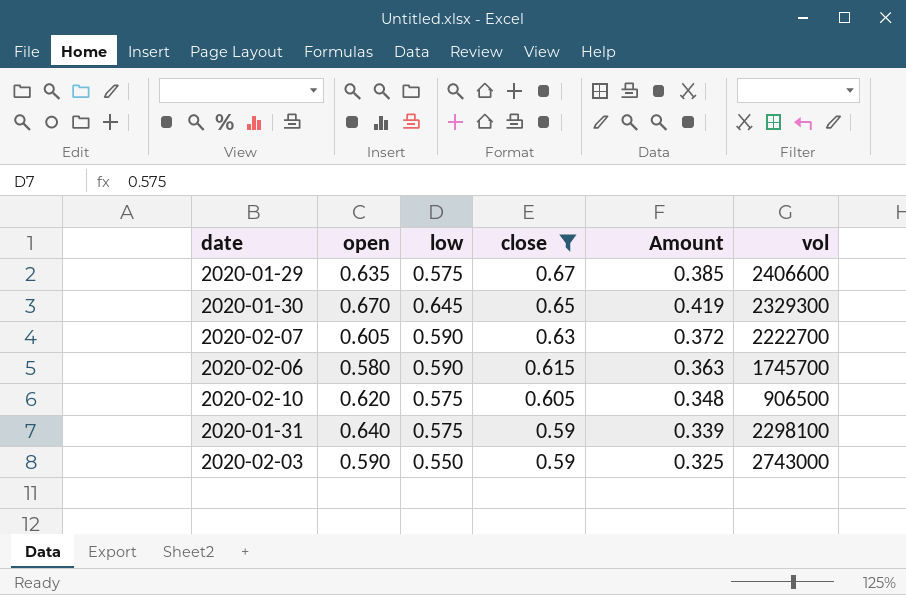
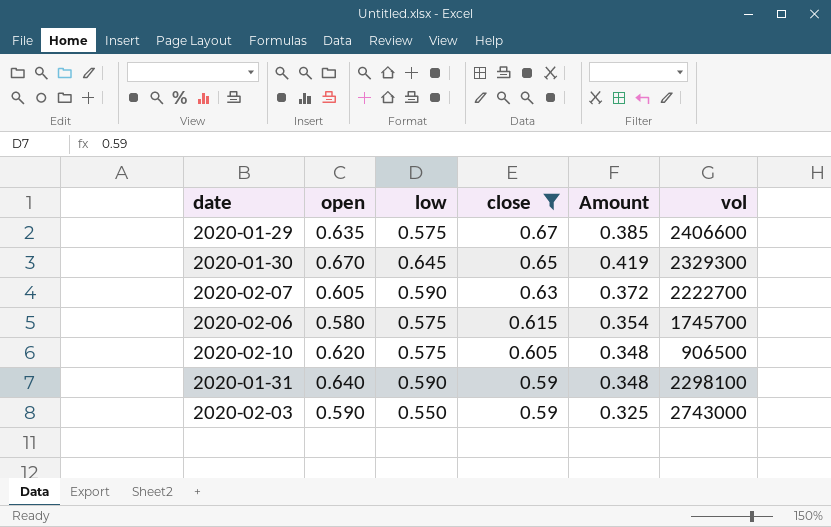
2020-02-06 | low: 0.590 -> 0.575
2020-02-06 | Amount: 0.363 -> 0.354
2020-01-31 | low: 0.575 -> 0.590
2020-01-31 | Amount: 0.339 -> 0.348

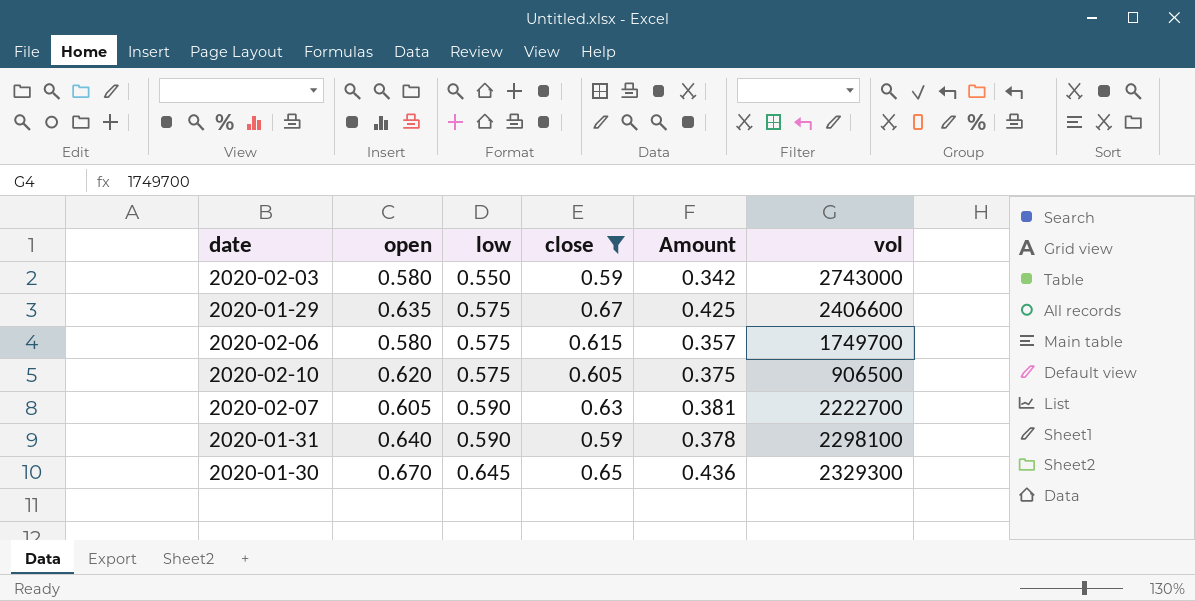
row order: close descending -> low ascending
column Amount | formula: [low] * [close] -> [open] * [close]
2020-02-03 | open: 0.590 -> 0.580
2020-02-06 | vol: 1745700 -> 1749700

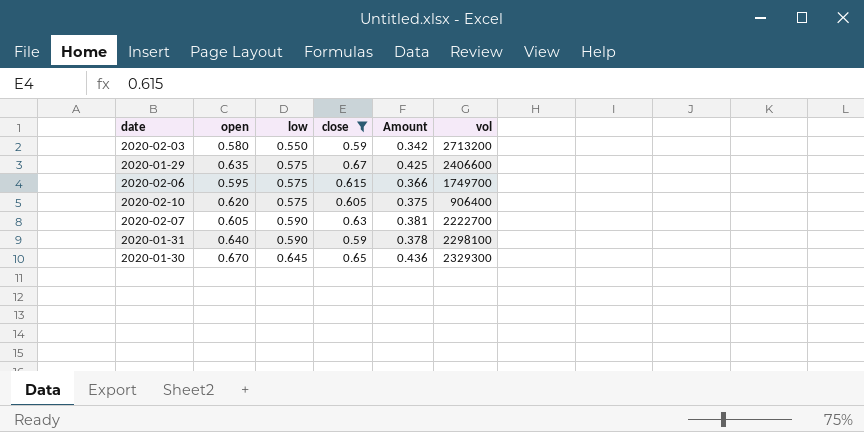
2020-02-03 | vol: 2743000 -> 2713200
2020-02-06 | open: 0.580 -> 0.595
2020-02-06 | Amount: 0.357 -> 0.366
2020-02-10 | vol: 906500 -> 906400

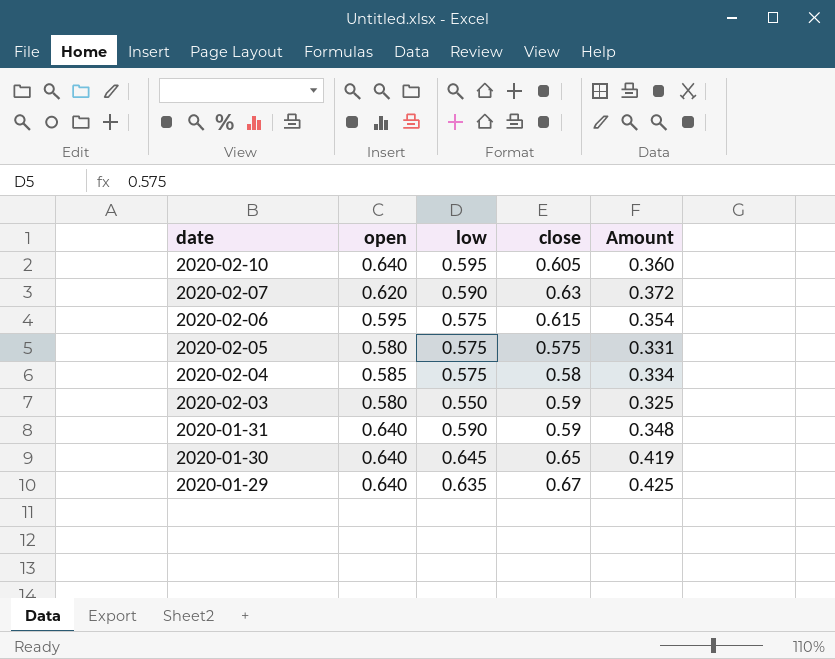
filter: close >= 0.59 -> none
row order: low ascending -> date descending
column vol | position: 6 -> none
column Amount | formula: [open] * [close] -> [low] * [close]
2020-02-10 | open: 0.620 -> 0.640
2020-02-10 | low: 0.575 -> 0.595
2020-02-07 | open: 0.605 -> 0.620
2020-01-30 | open: 0.670 -> 0.640
2020-01-29 | open: 0.635 -> 0.640
2020-01-29 | low: 0.575 -> 0.635

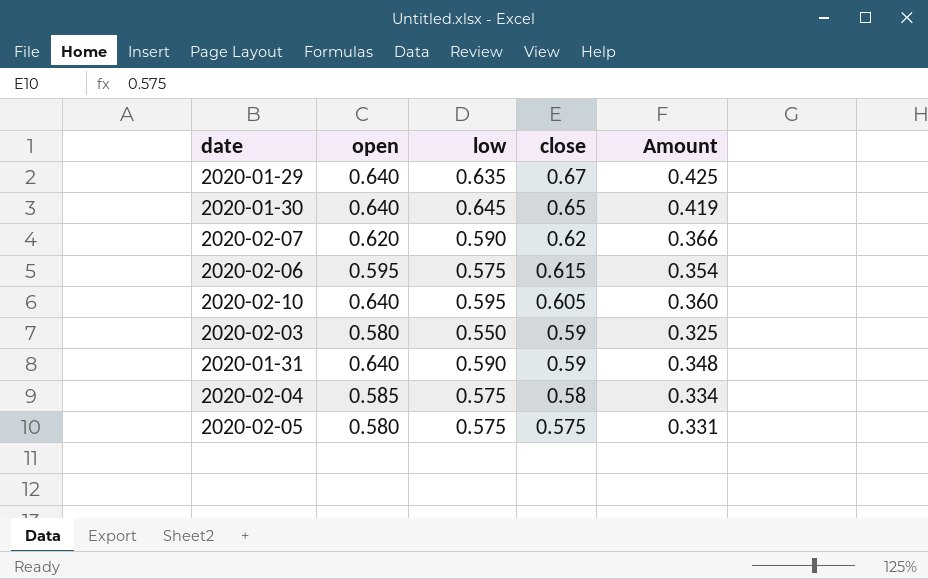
row order: date descending -> close descending
2020-02-07 | close: 0.63 -> 0.62
2020-02-07 | Amount: 0.372 -> 0.366

